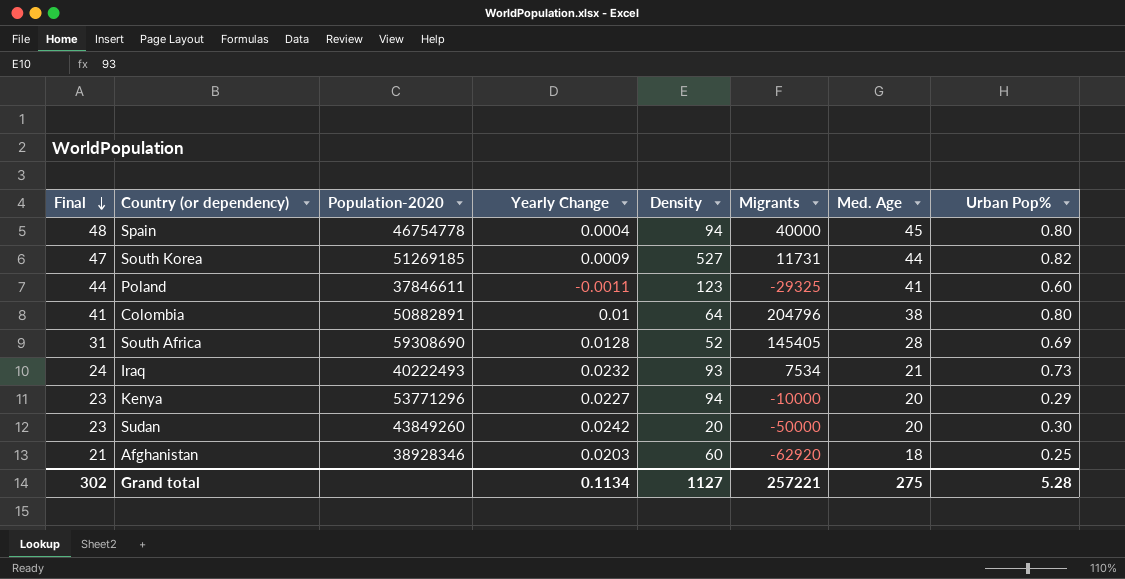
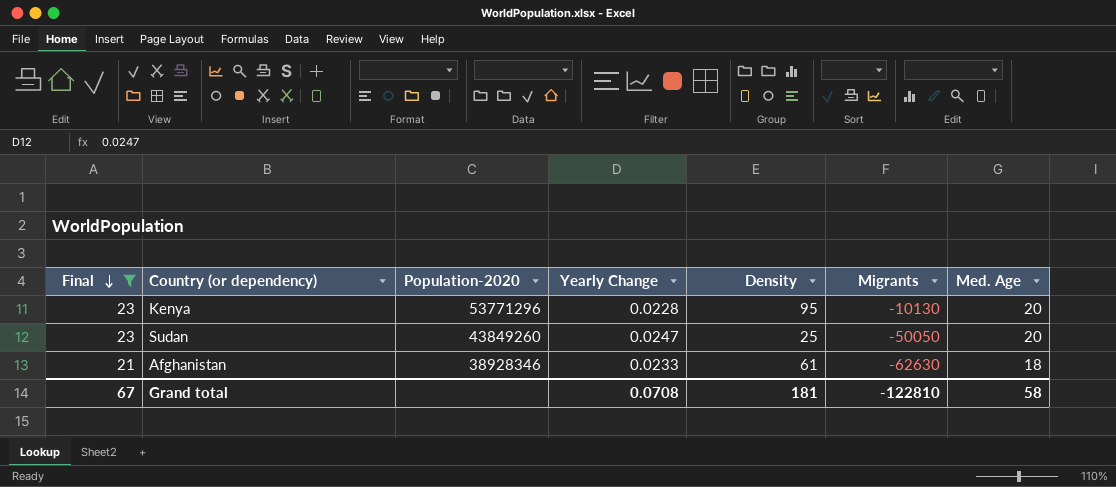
filter: none -> Final <= 23
column Urban Pop% | position: 8 -> none
Kenya | Yearly Change: 0.0227 -> 0.0228
Kenya | Density: 94 -> 95
Kenya | Migrants: -10000 -> -10130
Sudan | Yearly Change: 0.0242 -> 0.0247
Sudan | Density: 20 -> 25
Sudan | Migrants: -50000 -> -50050
Afghanistan | Yearly Change: 0.0203 -> 0.0233
Afghanistan | Density: 60 -> 61
Afghanistan | Migrants: -62920 -> -62630
Grand total | Final: 302 -> 67
Grand total | Yearly Change: 0.1134 -> 0.0708
Grand total | Density: 1127 -> 181
Grand total | Migrants: 257221 -> -122810
Grand total | Med. Age: 275 -> 58

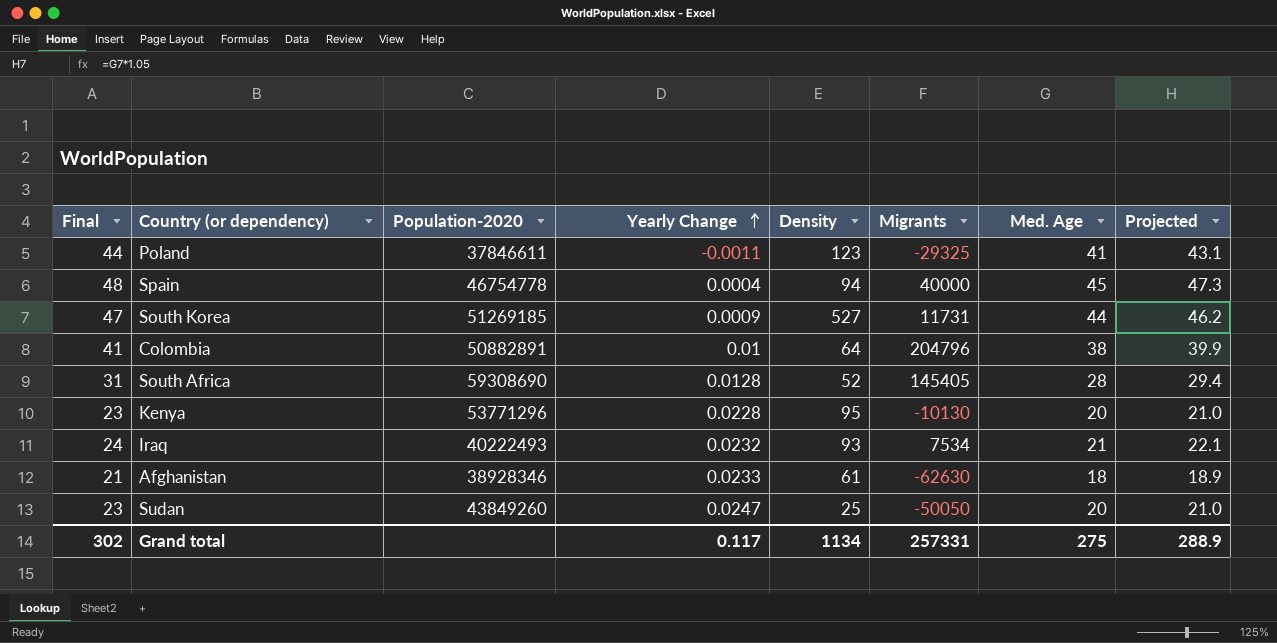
filter: Final <= 23 -> none
row order: Final descending -> Yearly Change ascending
column Projected | formula: none -> [Med. Age] * 1.05
Grand total | Final: 67 -> 302
Grand total | Yearly Change: 0.0708 -> 0.117
Grand total | Density: 181 -> 1134
Grand total | Migrants: -122810 -> 257331
Grand total | Med. Age: 58 -> 275

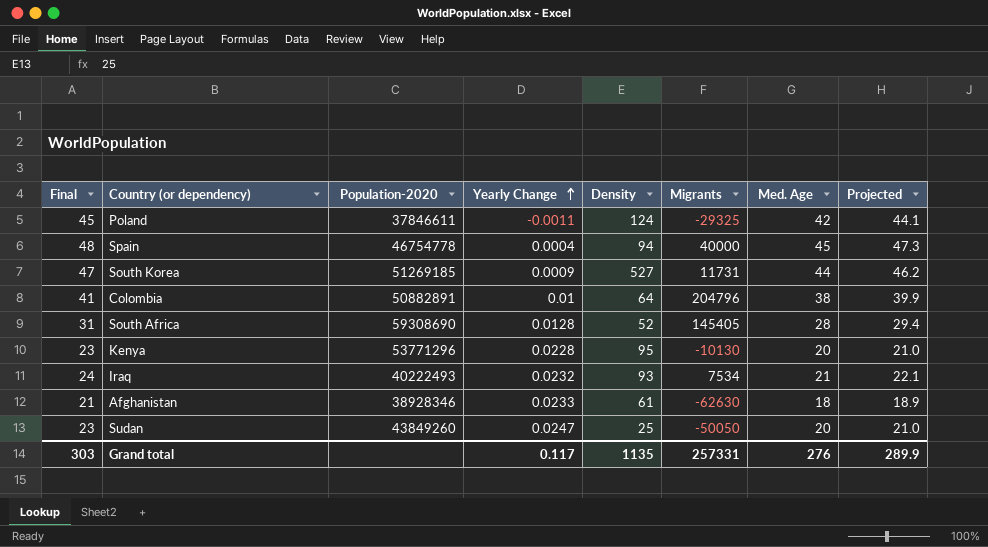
Poland | Final: 44 -> 45
Poland | Density: 123 -> 124
Poland | Med. Age: 41 -> 42
Poland | Projected: 43.1 -> 44.1
Grand total | Final: 302 -> 303
Grand total | Density: 1134 -> 1135
Grand total | Med. Age: 275 -> 276
Grand total | Projected: 288.9 -> 289.9

